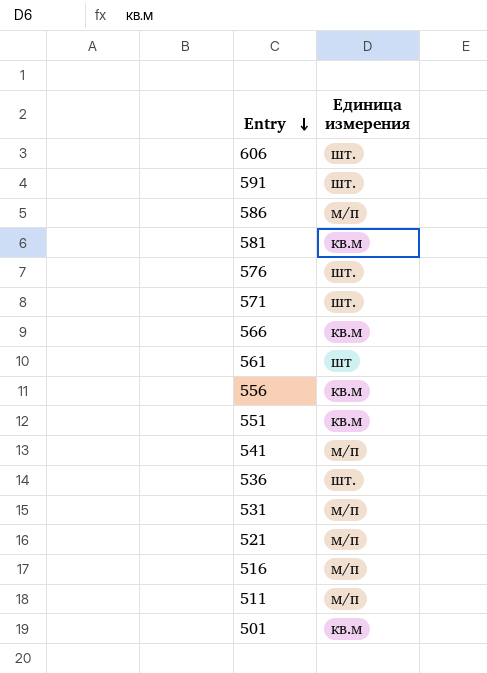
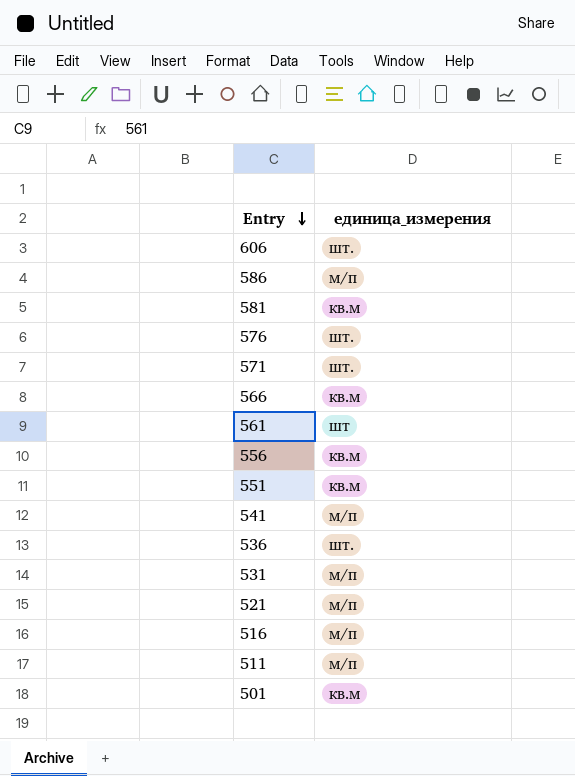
column name: Единица измерения -> единица_измерения
row 591: шт. -> none

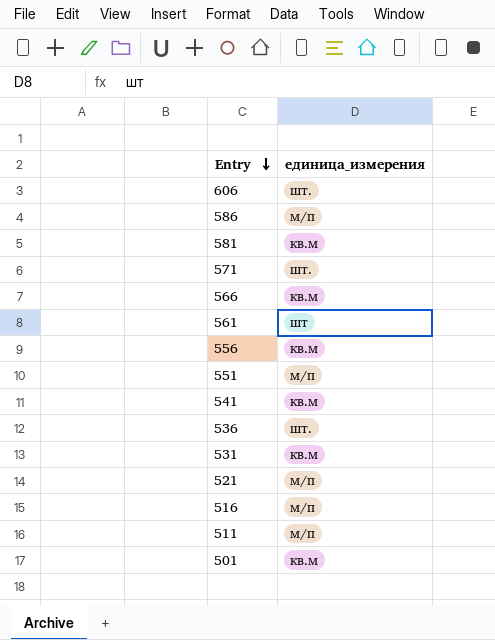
row 576: шт. -> none
551 | единица_измерения: кв.м -> м/п
541 | единица_измерения: м/п -> кв.м
531 | единица_измерения: м/п -> кв.м

